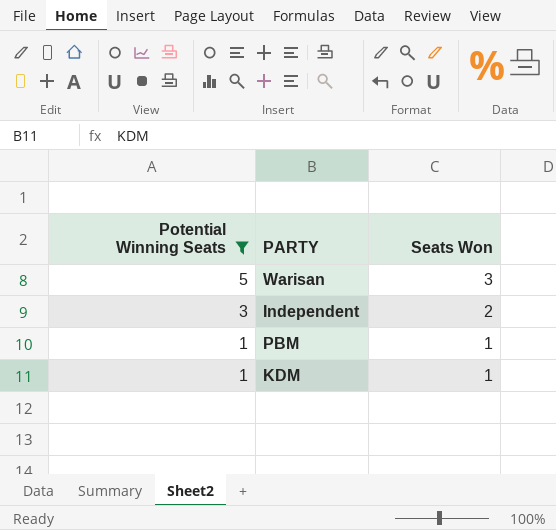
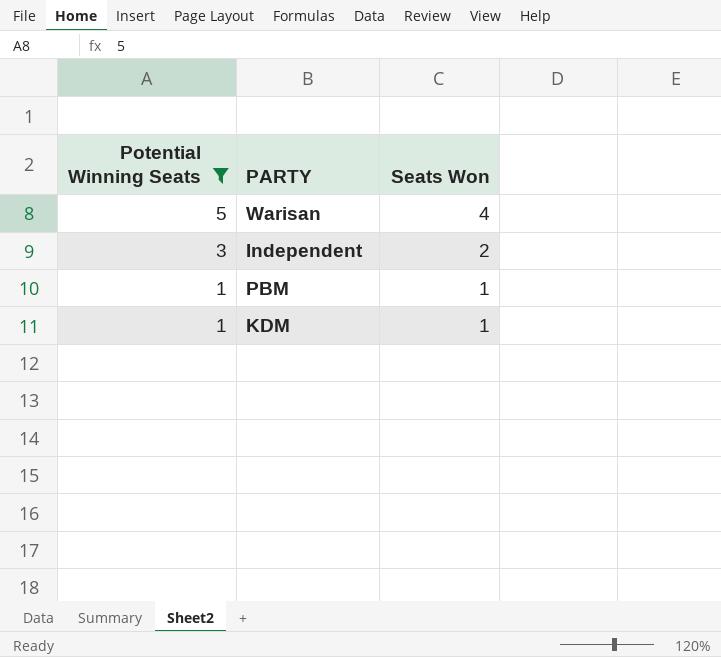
Warisan | Seats Won: 3 -> 4

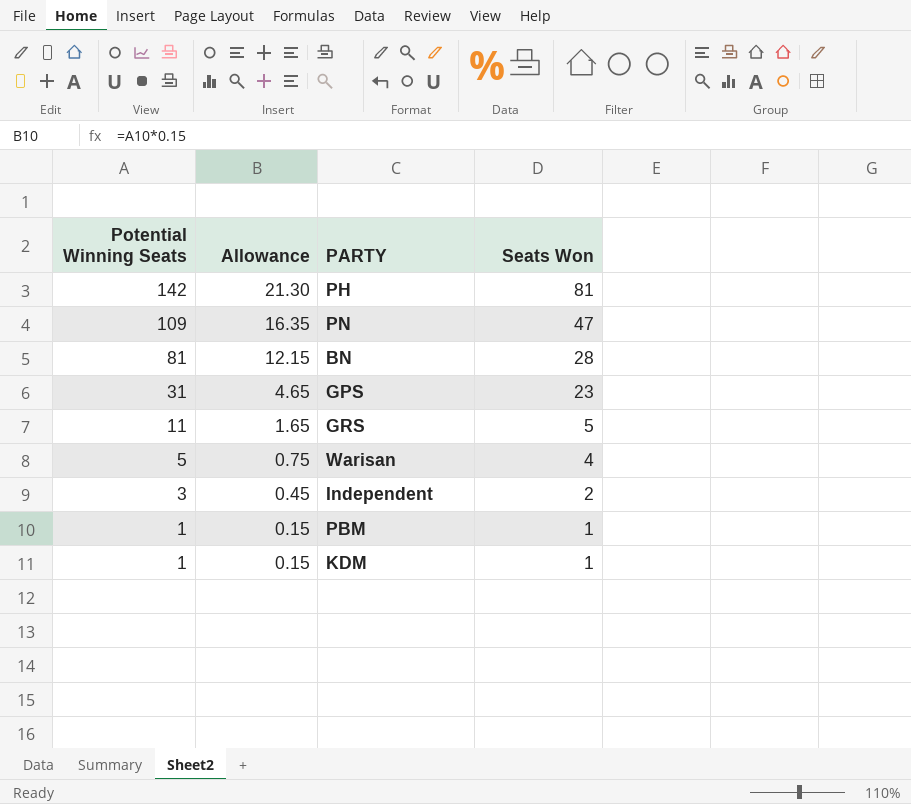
filter: Potential Winning Seats <= 5 -> none
column Allowance | formula: none -> [Potential Winning Seats] * 0.15

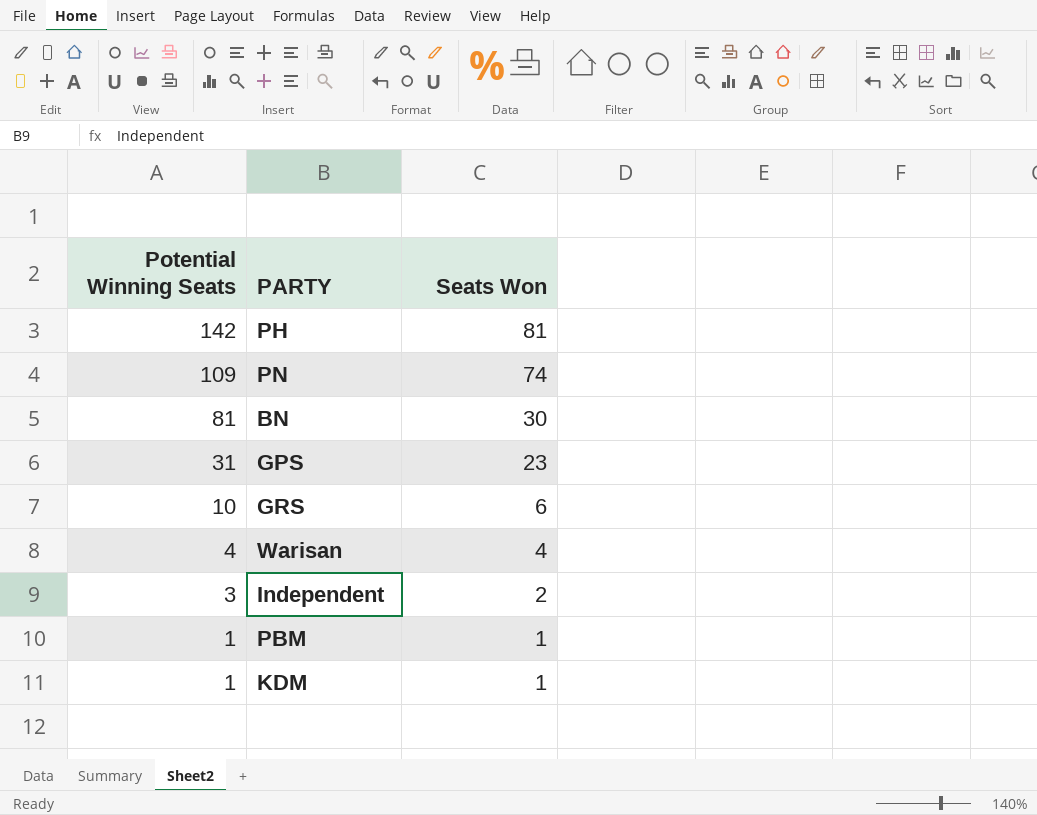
column Allowance | formula: [Potential Winning Seats] * 0.15 -> none
PN | Seats Won: 47 -> 74
BN | Seats Won: 28 -> 30
GRS | Potential Winning Seats: 11 -> 10
GRS | Seats Won: 5 -> 6
Warisan | Potential Winning Seats: 5 -> 4

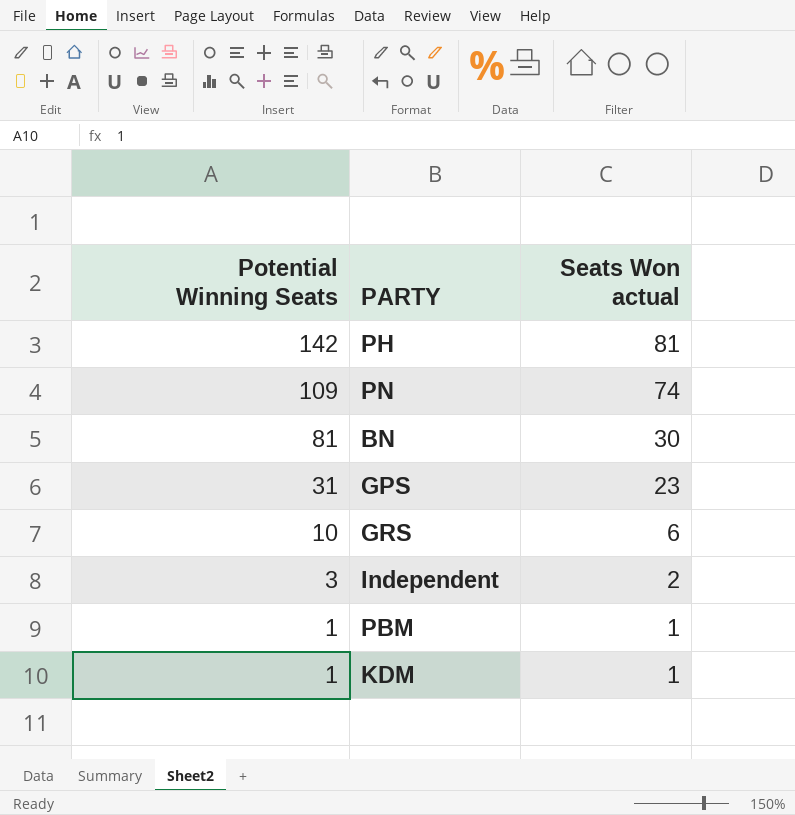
column name: Seats Won -> Seats Won actual
row Warisan: 4 | 4 -> none

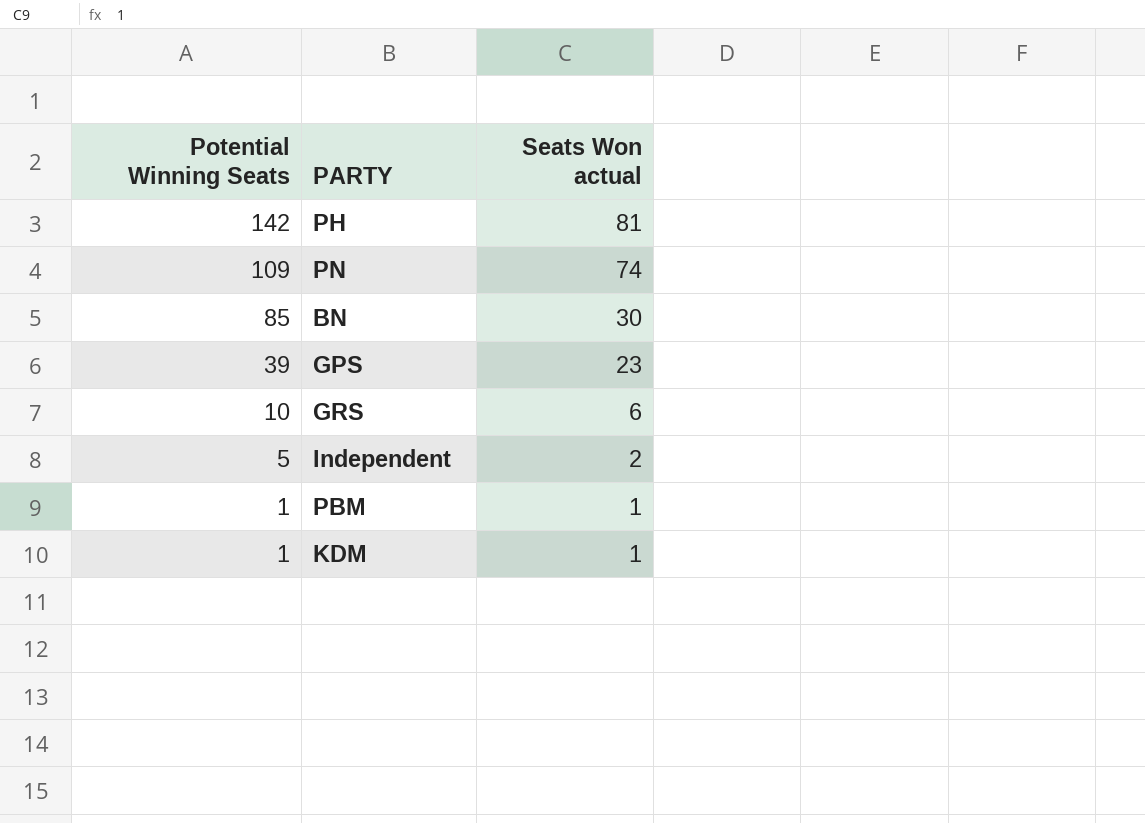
BN | Potential Winning Seats: 81 -> 85
GPS | Potential Winning Seats: 31 -> 39
Independent | Potential Winning Seats: 3 -> 5

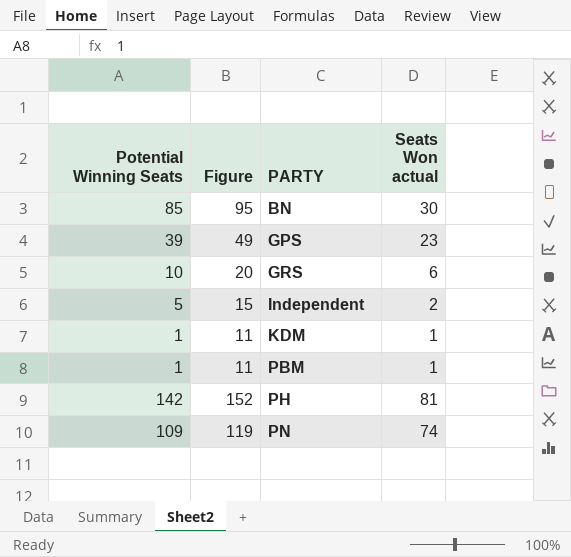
row order: Potential Winning Seats descending -> PARTY ascending
column Figure | formula: none -> [Potential Winning Seats] + 10

